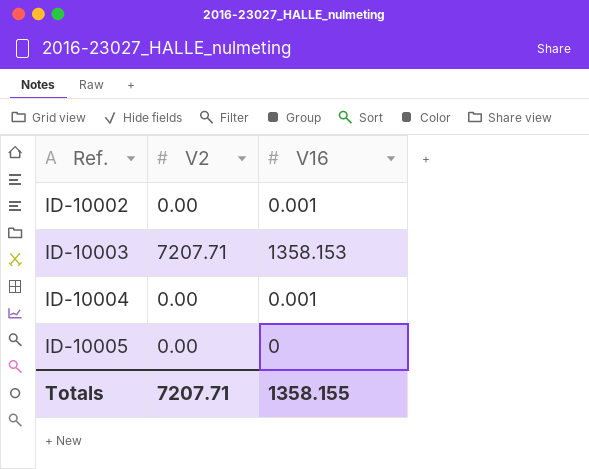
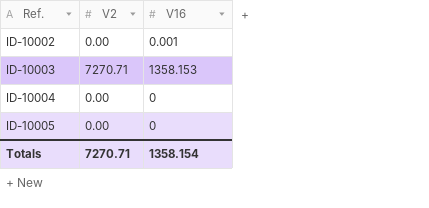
ID-10003 | V2: 7207.71 -> 7270.71
ID-10004 | V16: 0.001 -> 0
Totals | V2: 7207.71 -> 7270.71
Totals | V16: 1358.155 -> 1358.154

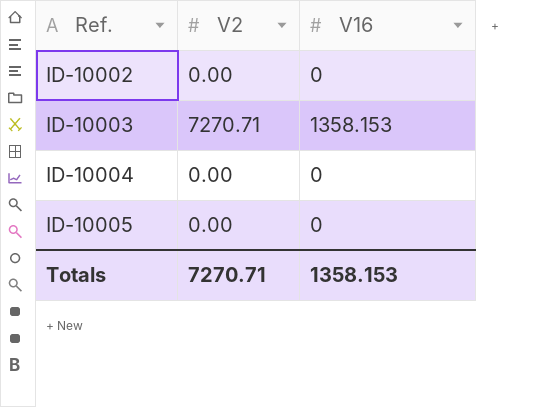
ID-10002 | V16: 0.001 -> 0
Totals | V16: 1358.154 -> 1358.153

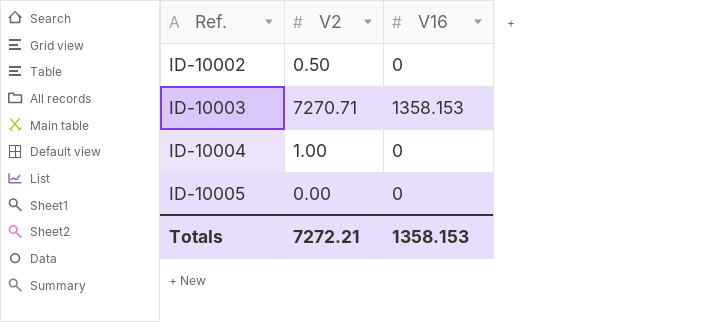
ID-10002 | V2: 0.00 -> 0.50
ID-10004 | V2: 0.00 -> 1.00
Totals | V2: 7270.71 -> 7272.21

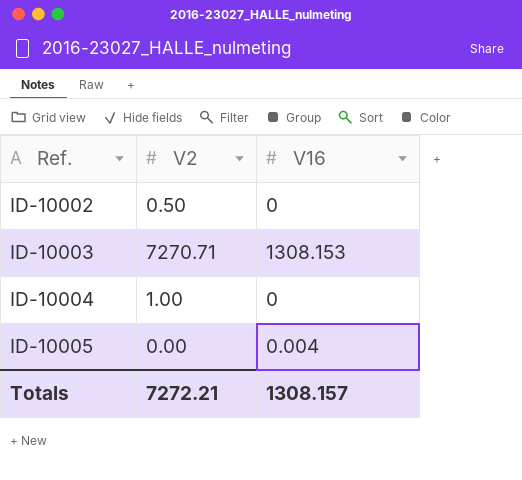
ID-10003 | V16: 1358.153 -> 1308.153
ID-10005 | V16: 0 -> 0.004
Totals | V16: 1358.153 -> 1308.157

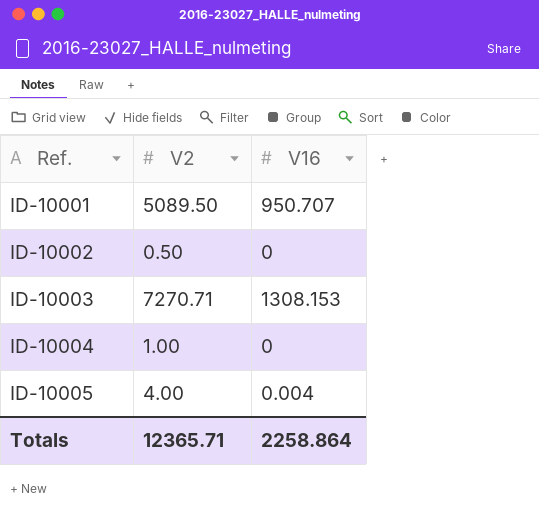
row ID-10001: none -> 5089.50 | 950.707
ID-10005 | V2: 0.00 -> 4.00
Totals | V2: 7272.21 -> 12365.71
Totals | V16: 1308.157 -> 2258.864

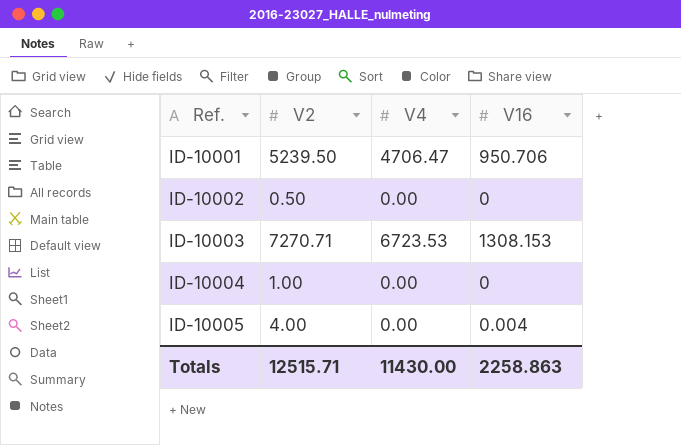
column V4 | position: none -> 3
ID-10001 | V2: 5089.50 -> 5239.50
ID-10001 | V16: 950.707 -> 950.706
Totals | V2: 12365.71 -> 12515.71
Totals | V16: 2258.864 -> 2258.863

